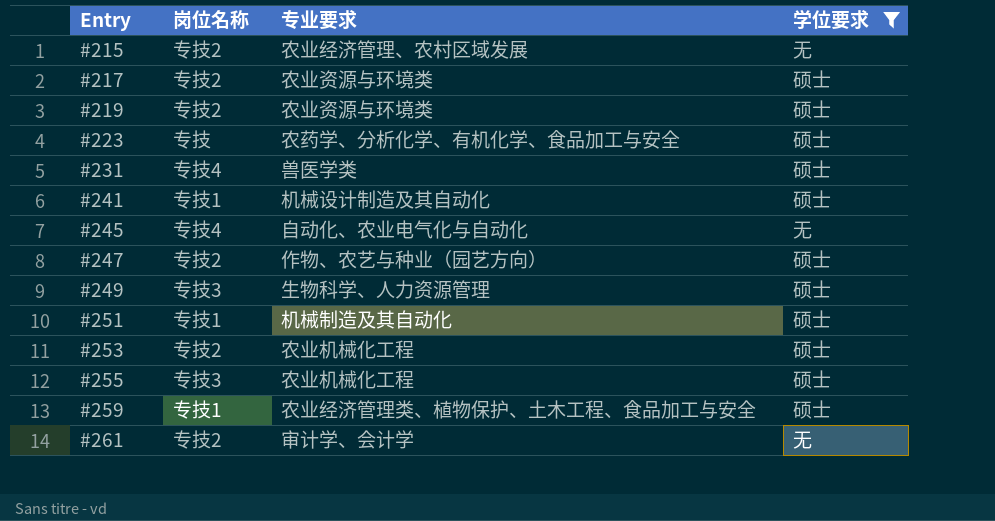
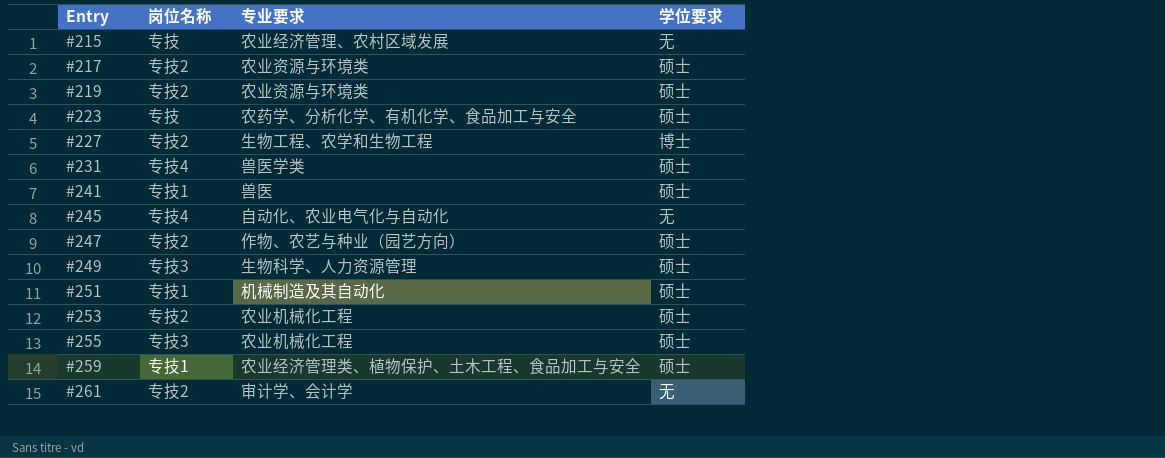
filter: 学位要求 != 博士 -> none
#215 | 岗位名称: 专技2 -> 专技
#241 | 专业要求: 机械设计制造及其自动化 -> 兽医

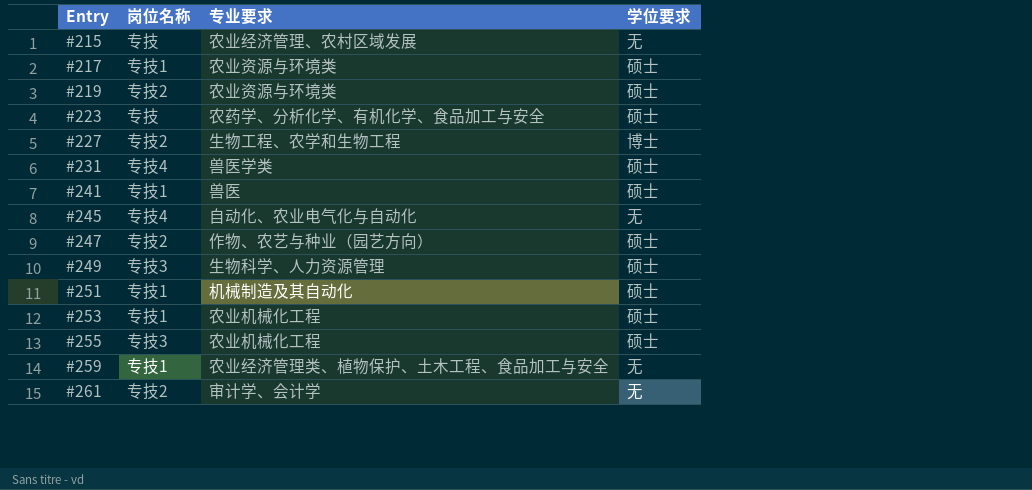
#217 | 岗位名称: 专技2 -> 专技1
#253 | 岗位名称: 专技2 -> 专技1
#259 | 学位要求: 硕士 -> 无

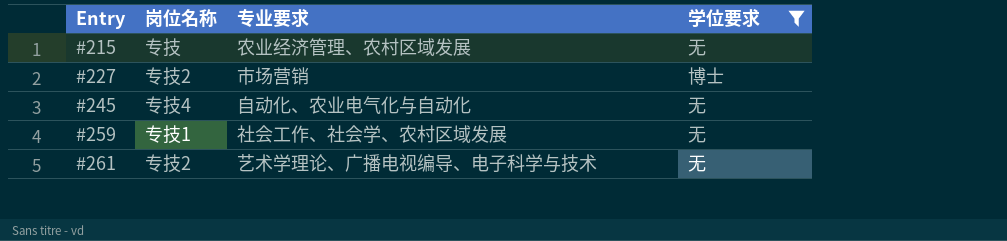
filter: none -> 学位要求 != 硕士
#227 | 专业要求: 生物工程、农学和生物工程 -> 市场营销
#259 | 专业要求: 农业经济管理类、植物保护、土木工程、食品加工与安全 -> 社会工作、社会学、农村区域发展
#261 | 专业要求: 审计学、会计学 -> 艺术学理论、广播电视编导、电子科学与技术

